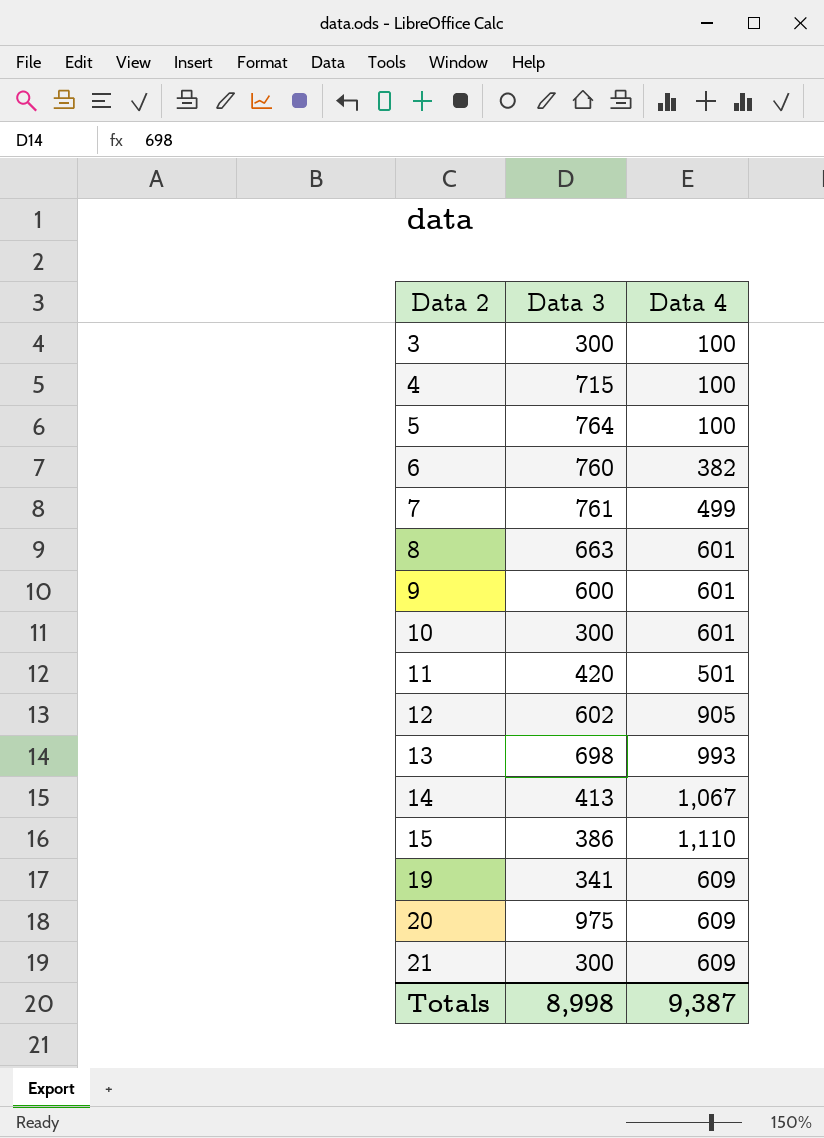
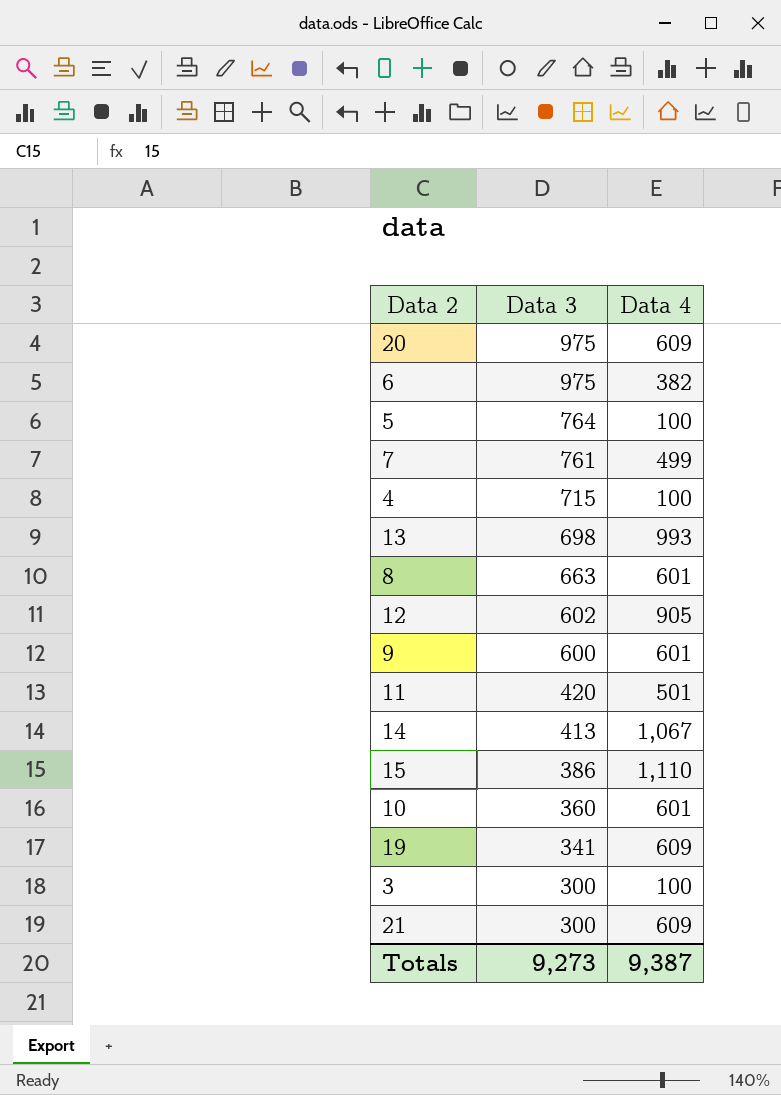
row order: Data 2 ascending -> Data 3 descending
6 | Data 3: 760 -> 975
10 | Data 3: 300 -> 360
Totals | Data 3: 8,998 -> 9,273

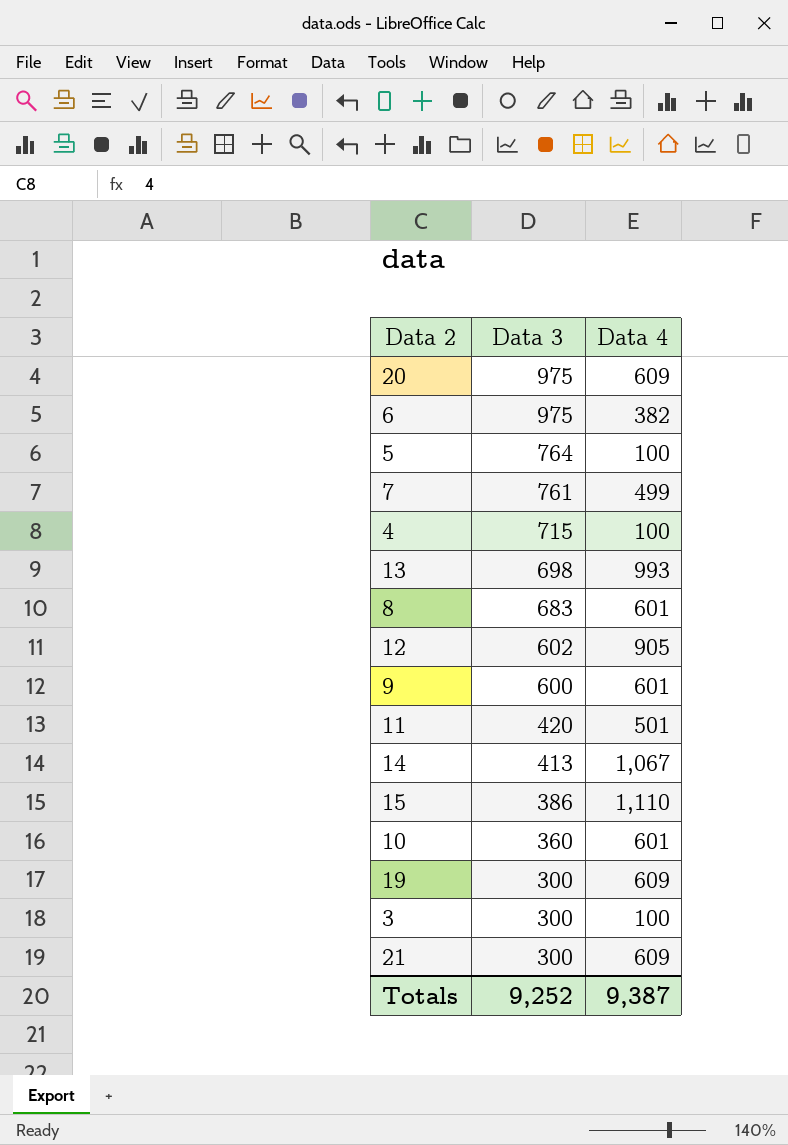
8 | Data 3: 663 -> 683
19 | Data 3: 341 -> 300
Totals | Data 3: 9,273 -> 9,252

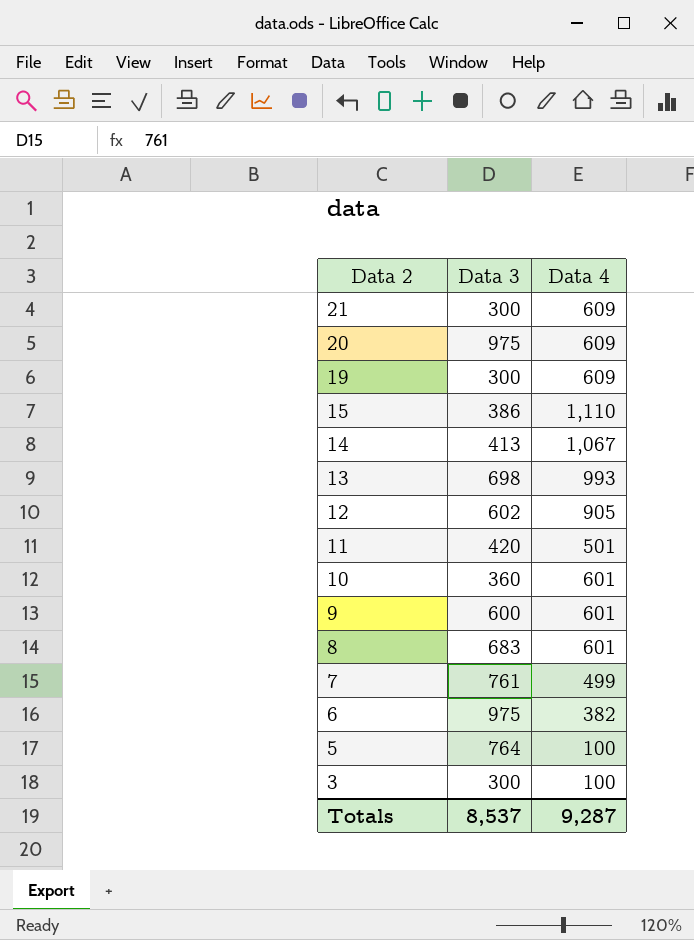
row order: Data 3 descending -> Data 2 descending
row 4: 715 | 100 -> none
Totals | Data 3: 9,252 -> 8,537
Totals | Data 4: 9,387 -> 9,287

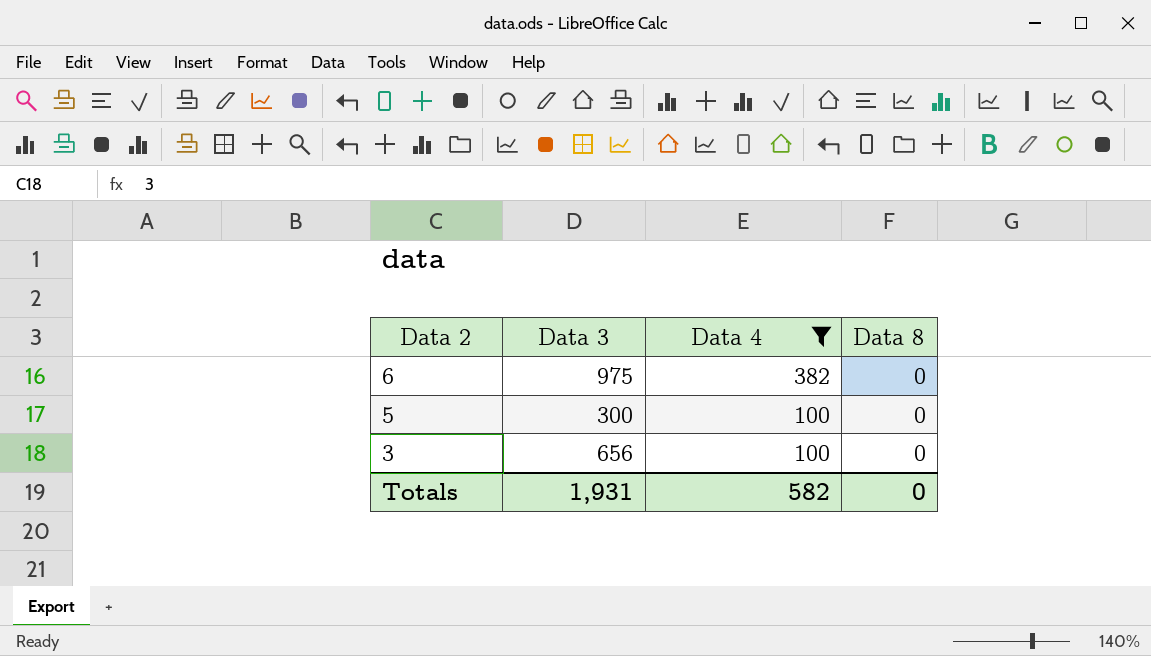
filter: none -> Data 4 <= 382
column Data 8 | position: none -> 4
5 | Data 3: 764 -> 300
3 | Data 3: 300 -> 656
Totals | Data 3: 8,537 -> 1,931
Totals | Data 4: 9,287 -> 582

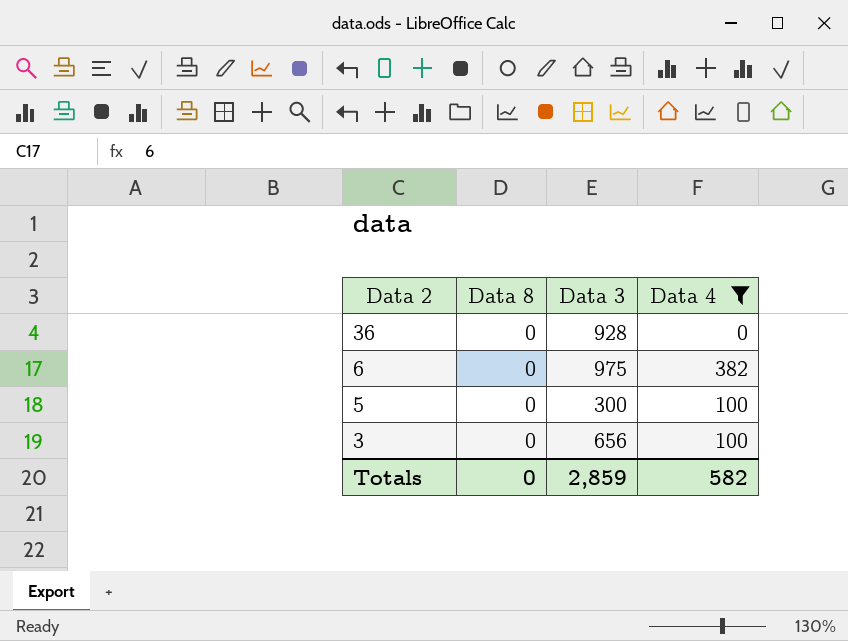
column Data 8 | position: 4 -> 2
row 36: none -> 0 | 928 | 0
Totals | Data 3: 1,931 -> 2,859

